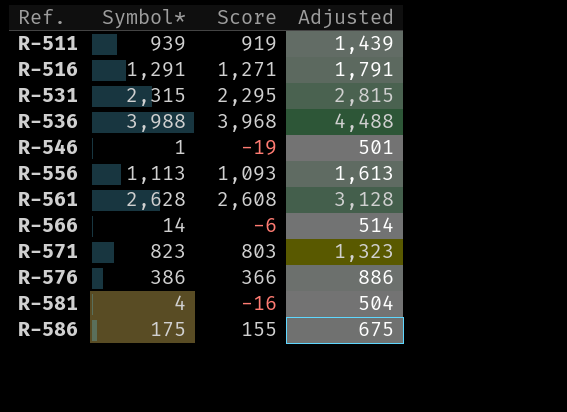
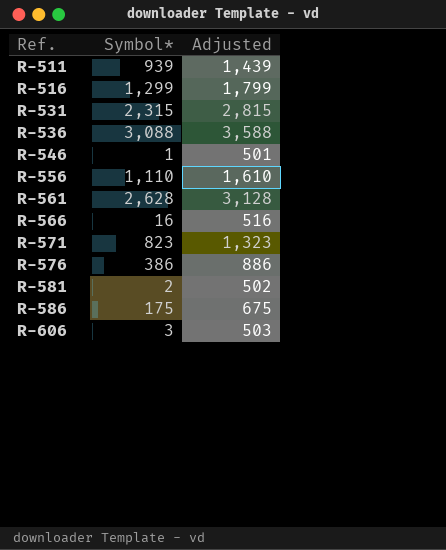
column Score | formula: [Symbol*] - 20 -> none
R-516 | Symbol*: 1,291 -> 1,299
R-516 | Adjusted: 1,791 -> 1,799
R-536 | Symbol*: 3,988 -> 3,088
R-536 | Adjusted: 4,488 -> 3,588
R-556 | Symbol*: 1,113 -> 1,110
R-556 | Adjusted: 1,613 -> 1,610
R-566 | Symbol*: 14 -> 16
R-566 | Adjusted: 514 -> 516
R-581 | Symbol*: 4 -> 2
R-581 | Adjusted: 504 -> 502
row R-606: none -> 3 | 503

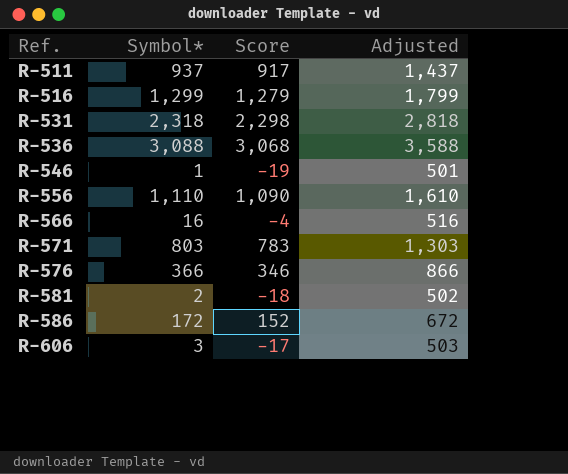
column Score | formula: none -> [Symbol*] - 20
row R-561: 2,628 | 3,128 -> none
R-511 | Symbol*: 939 -> 937
R-511 | Adjusted: 1,439 -> 1,437
R-531 | Symbol*: 2,315 -> 2,318
R-531 | Adjusted: 2,815 -> 2,818
R-571 | Symbol*: 823 -> 803
R-571 | Adjusted: 1,323 -> 1,303
R-576 | Symbol*: 386 -> 366
R-576 | Adjusted: 886 -> 866
R-586 | Symbol*: 175 -> 172
R-586 | Adjusted: 675 -> 672

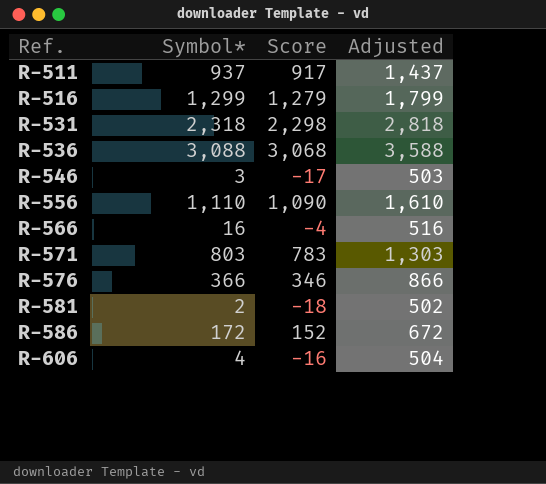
R-546 | Symbol*: 1 -> 3
R-546 | Score: -19 -> -17
R-546 | Adjusted: 501 -> 503
R-606 | Symbol*: 3 -> 4
R-606 | Score: -17 -> -16
R-606 | Adjusted: 503 -> 504

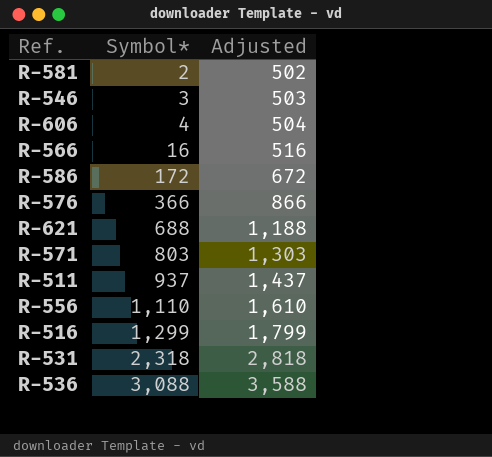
row order: Ref. ascending -> Symbol* ascending
column Score | formula: [Symbol*] - 20 -> none
row R-621: none -> 688 | 1,188

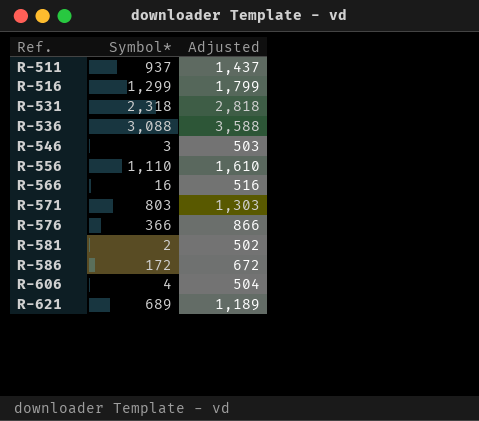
row order: Symbol* ascending -> Ref. ascending
R-621 | Symbol*: 688 -> 689
R-621 | Adjusted: 1,188 -> 1,189

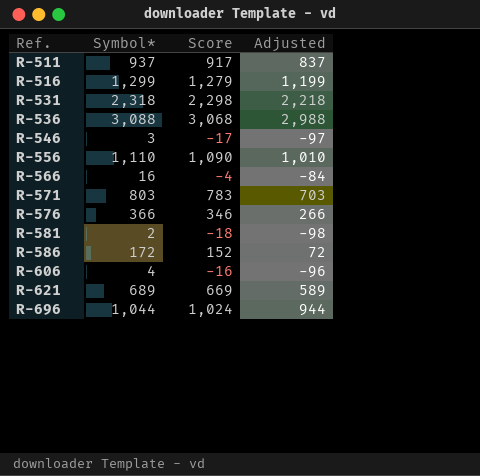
column Score | formula: none -> [Symbol*] - 20
column Adjusted | formula: [Symbol*] + 500 -> [Symbol*] - 100
row R-696: none -> 1,044 | 1,024 | 944

